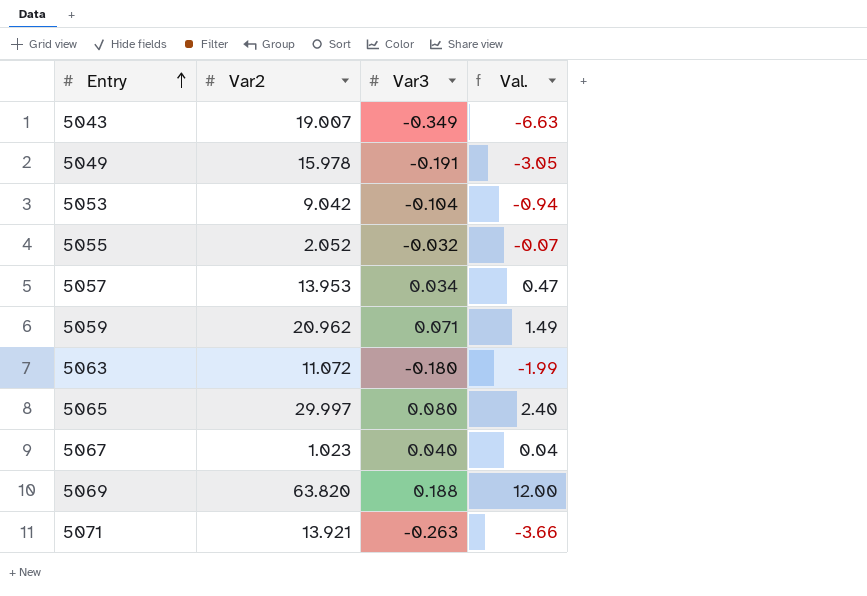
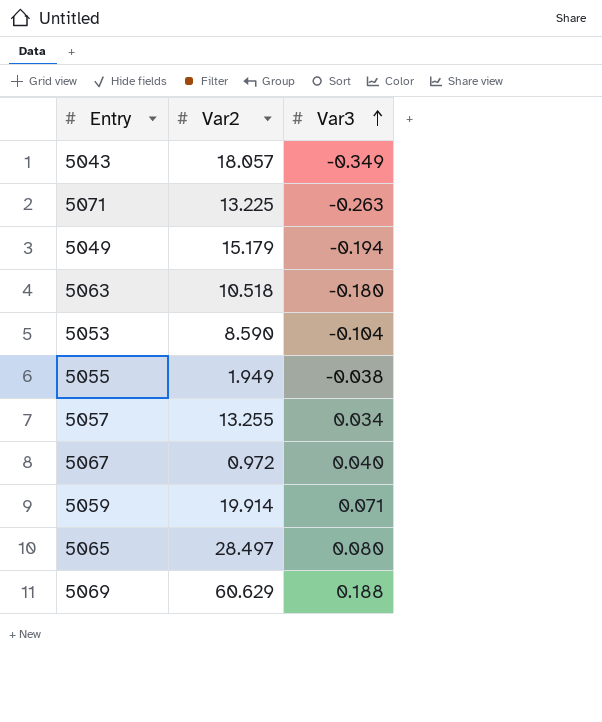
row order: Entry ascending -> Var3 ascending
column Val. | formula: [Var2] * [Var3] -> none
5043 | Var2: 19.007 -> 18.057
5071 | Var2: 13.921 -> 13.225
5049 | Var2: 15.978 -> 15.179
5049 | Var3: -0.191 -> -0.194
5063 | Var2: 11.072 -> 10.518
5053 | Var2: 9.042 -> 8.590
5055 | Var2: 2.052 -> 1.949
5055 | Var3: -0.032 -> -0.038
5057 | Var2: 13.953 -> 13.255
5067 | Var2: 1.023 -> 0.972
5059 | Var2: 20.962 -> 19.914
5065 | Var2: 29.997 -> 28.497
5069 | Var2: 63.820 -> 60.629

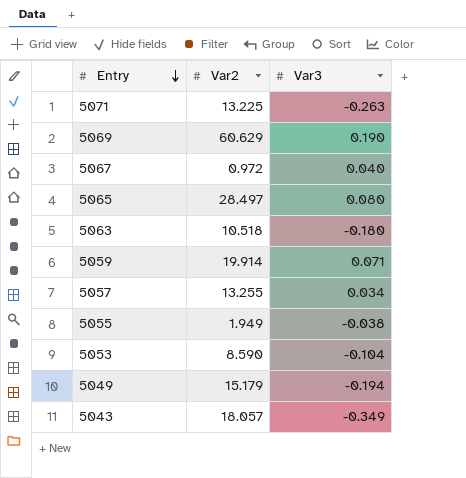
row order: Var3 ascending -> Entry descending
5069 | Var3: 0.188 -> 0.190

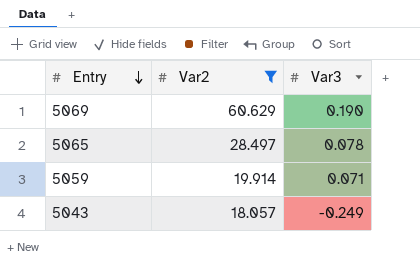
filter: none -> Var2 >= 18.057
5065 | Var3: 0.080 -> 0.078
5043 | Var3: -0.349 -> -0.249

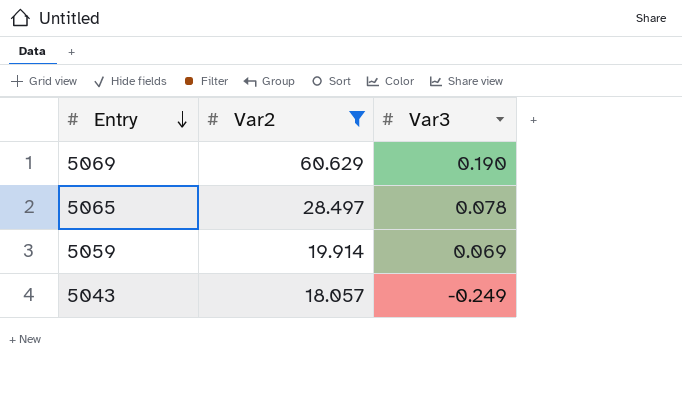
5059 | Var3: 0.071 -> 0.069

